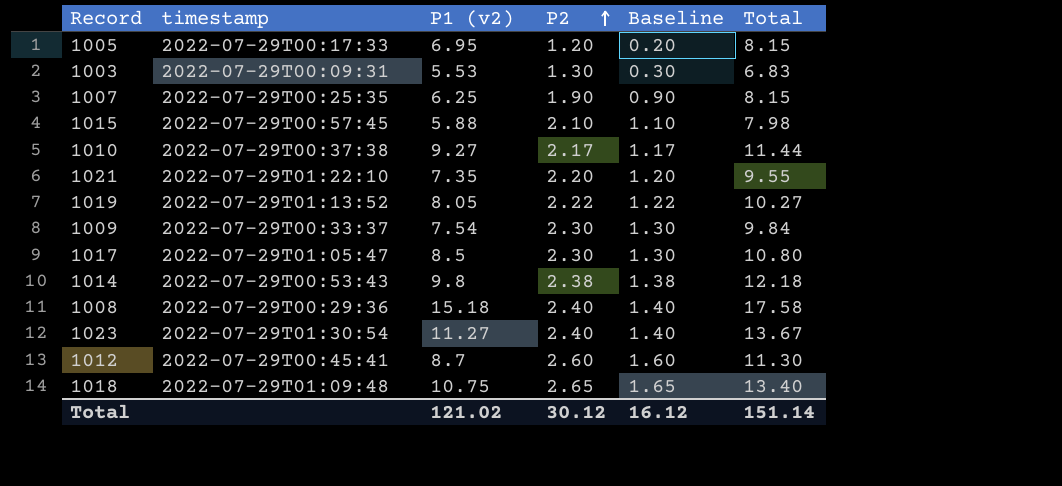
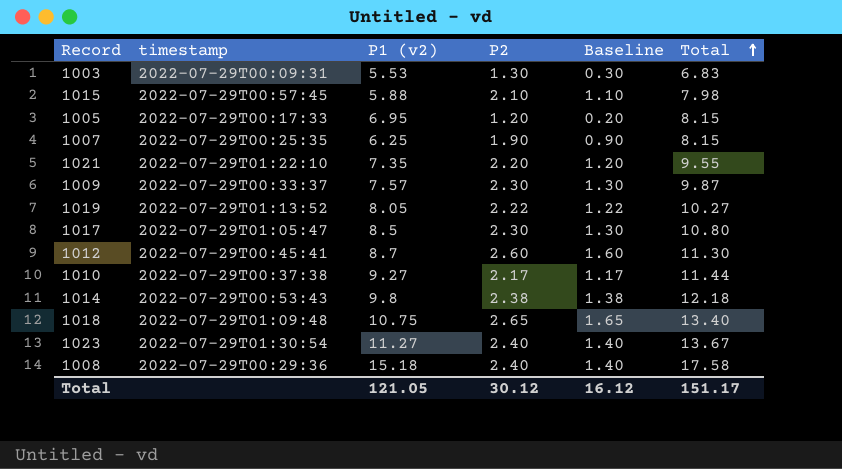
row order: P2 ascending -> Total ascending
1009 | P1 (v2): 7.54 -> 7.57
1009 | Total: 9.84 -> 9.87
Total | P1 (v2): 121.02 -> 121.05
Total | Total: 151.14 -> 151.17

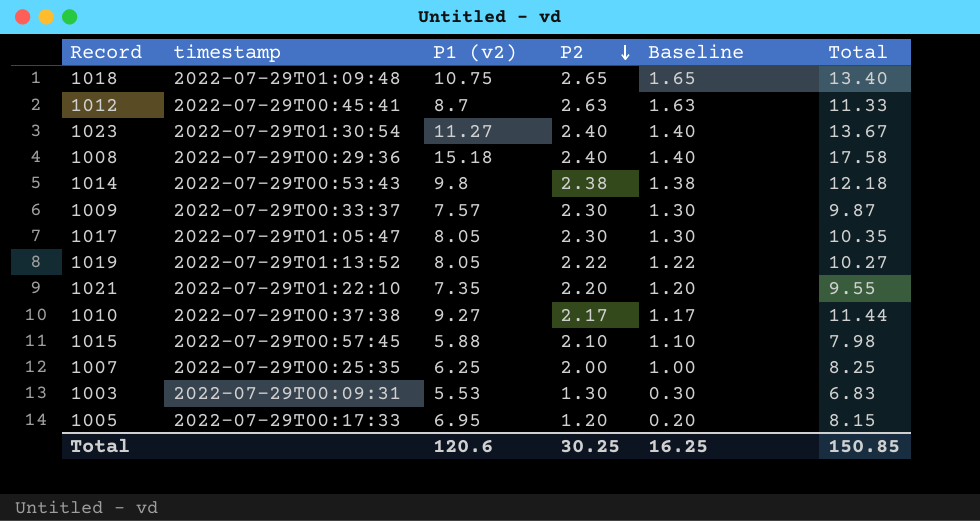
row order: Total ascending -> P2 descending
1012 | P2: 2.60 -> 2.63
1012 | Baseline: 1.60 -> 1.63
1012 | Total: 11.30 -> 11.33
1017 | P1 (v2): 8.5 -> 8.05
1017 | Total: 10.80 -> 10.35
1007 | P2: 1.90 -> 2.00
1007 | Baseline: 0.90 -> 1.00
1007 | Total: 8.15 -> 8.25
Total | P1 (v2): 121.05 -> 120.6
Total | P2: 30.12 -> 30.25
Total | Baseline: 16.12 -> 16.25
Total | Total: 151.17 -> 150.85

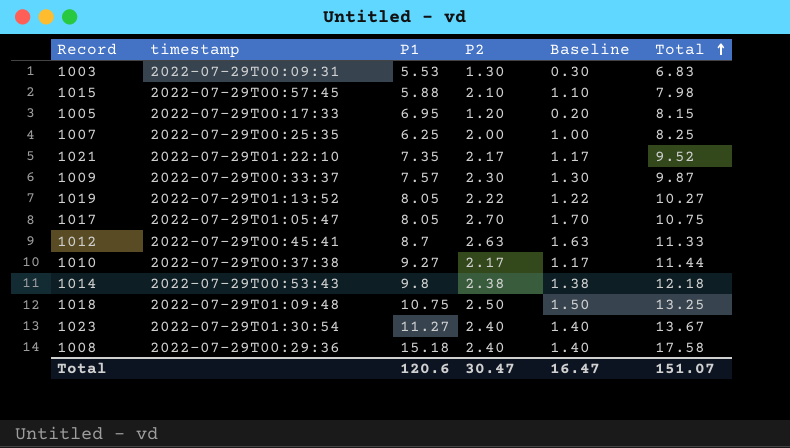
row order: P2 descending -> Total ascending
column name: P1 (v2) -> P1
1021 | P2: 2.20 -> 2.17
1021 | Baseline: 1.20 -> 1.17
1021 | Total: 9.55 -> 9.52
1017 | P2: 2.30 -> 2.70
1017 | Baseline: 1.30 -> 1.70
1017 | Total: 10.35 -> 10.75
1018 | P2: 2.65 -> 2.50
1018 | Baseline: 1.65 -> 1.50
1018 | Total: 13.40 -> 13.25
Total | P2: 30.25 -> 30.47
Total | Baseline: 16.25 -> 16.47
Total | Total: 150.85 -> 151.07

